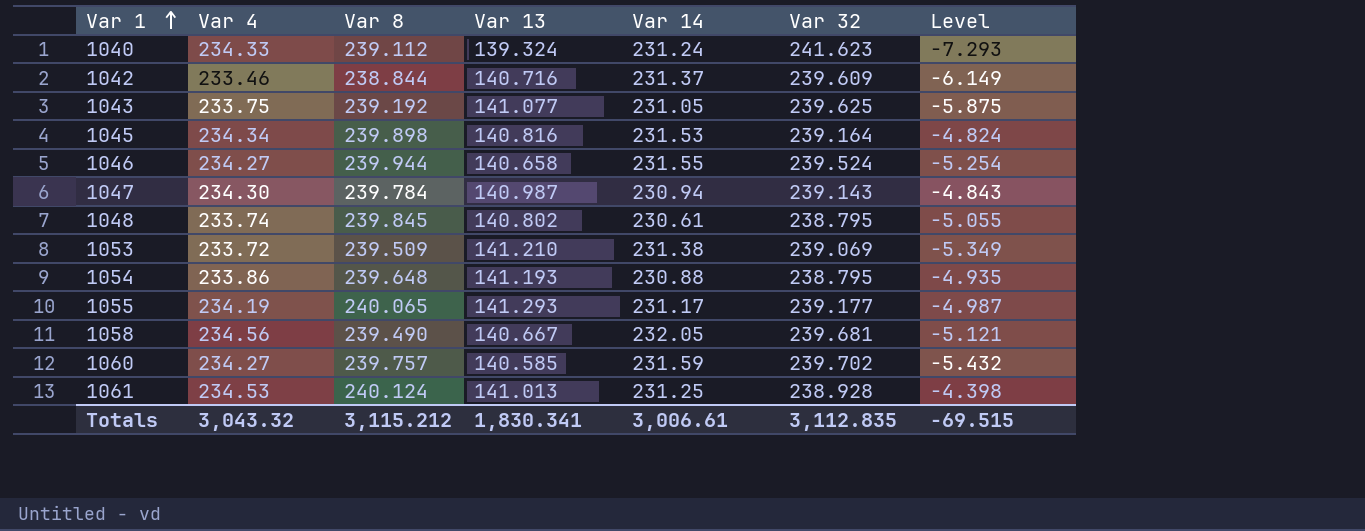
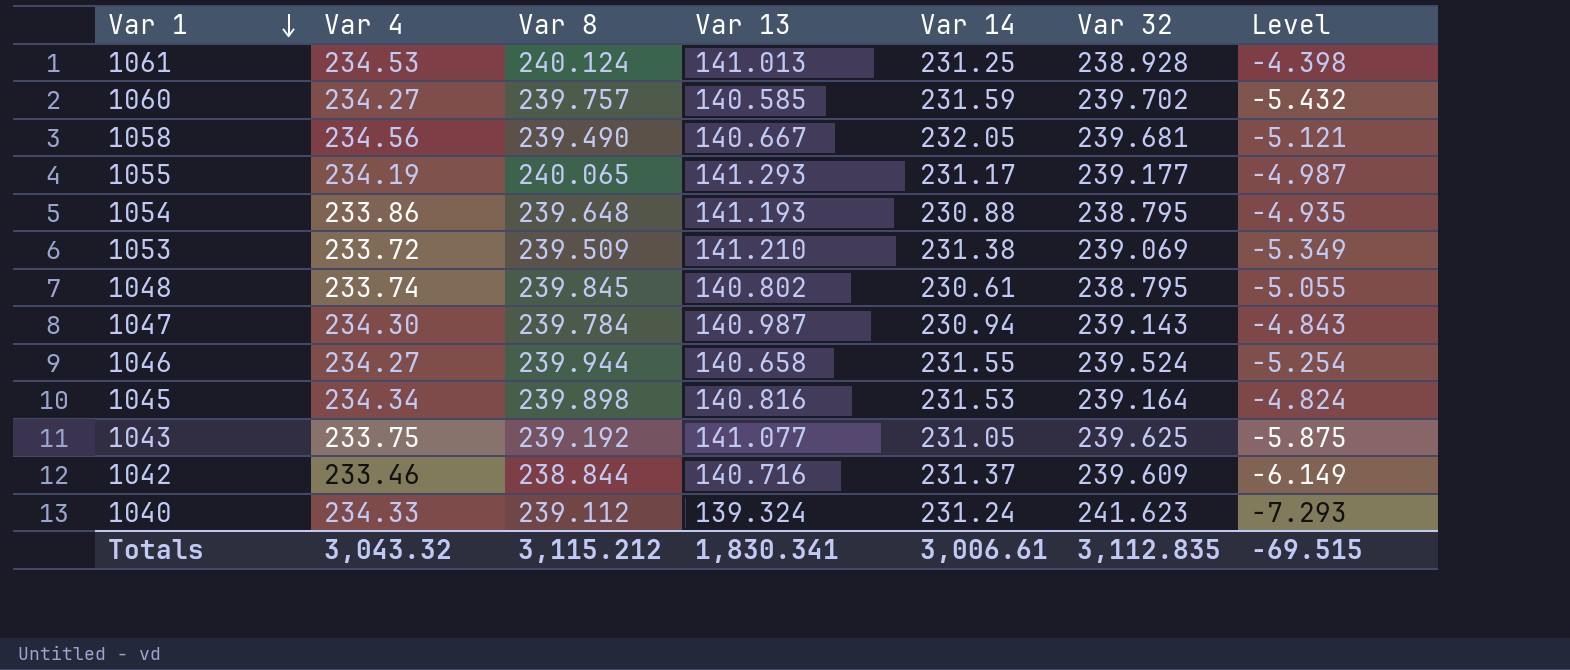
row order: Var 1 ascending -> Var 1 descending

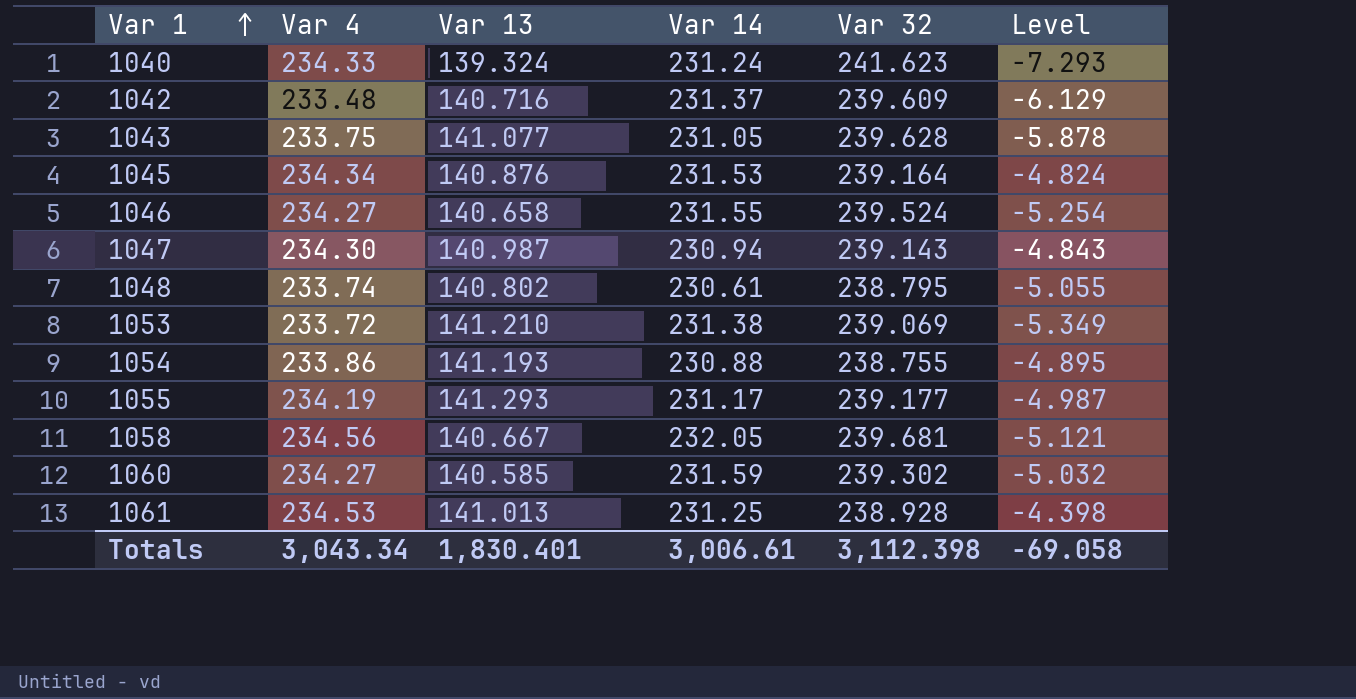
row order: Var 1 descending -> Var 1 ascending
column Var 8 | position: 3 -> none
1042 | Var 4: 233.46 -> 233.48
1042 | Level: -6.149 -> -6.129
1043 | Var 32: 239.625 -> 239.628
1043 | Level: -5.875 -> -5.878
1045 | Var 13: 140.816 -> 140.876
1054 | Var 32: 238.795 -> 238.755
1054 | Level: -4.935 -> -4.895
1060 | Var 32: 239.702 -> 239.302
1060 | Level: -5.432 -> -5.032
Totals | Var 4: 3,043.32 -> 3,043.34
Totals | Var 13: 1,830.341 -> 1,830.401
Totals | Var 32: 3,112.835 -> 3,112.398
Totals | Level: -69.515 -> -69.058

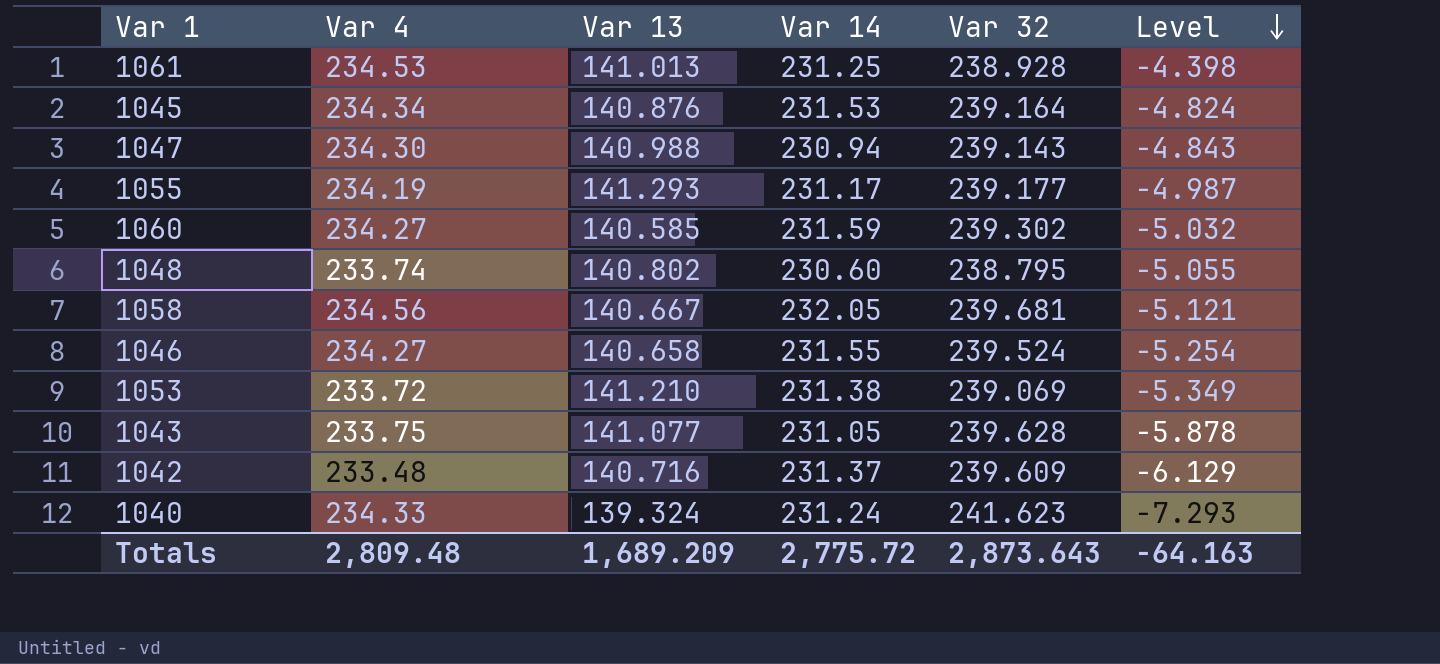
row order: Var 1 ascending -> Level descending
row 1054: 233.86 | 141.193 | 230.88 | 238.755 | -4.895 -> none
1047 | Var 13: 140.987 -> 140.988
1048 | Var 14: 230.61 -> 230.60
Totals | Var 4: 3,043.34 -> 2,809.48
Totals | Var 13: 1,830.401 -> 1,689.209
Totals | Var 14: 3,006.61 -> 2,775.72
Totals | Var 32: 3,112.398 -> 2,873.643
Totals | Level: -69.058 -> -64.163

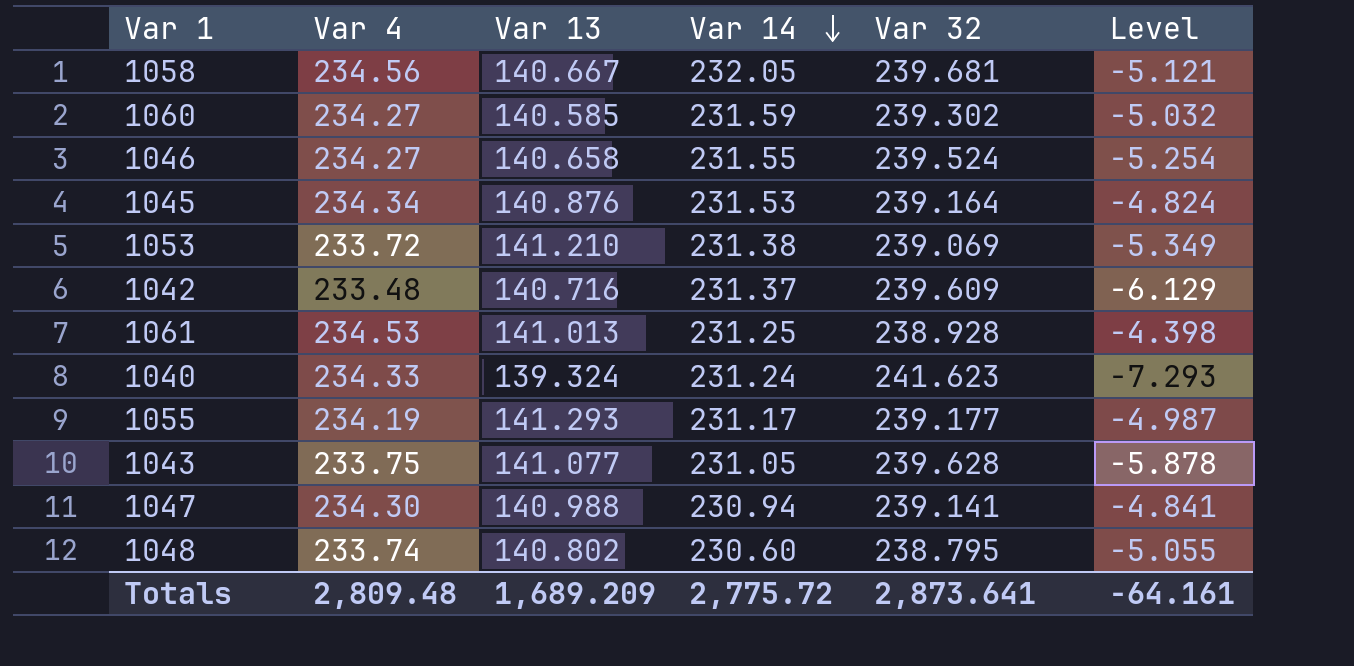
row order: Level descending -> Var 14 descending
1047 | Var 32: 239.143 -> 239.141
1047 | Level: -4.843 -> -4.841
Totals | Var 32: 2,873.643 -> 2,873.641
Totals | Level: -64.163 -> -64.161

